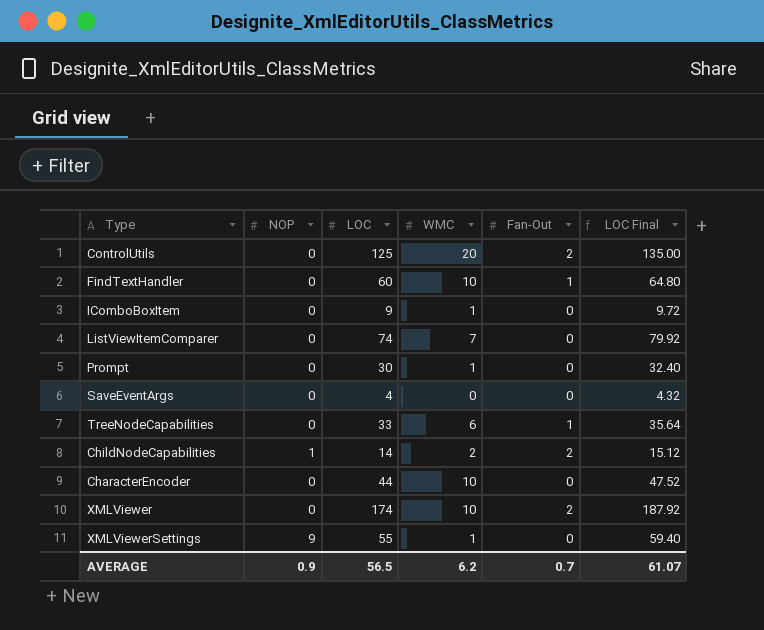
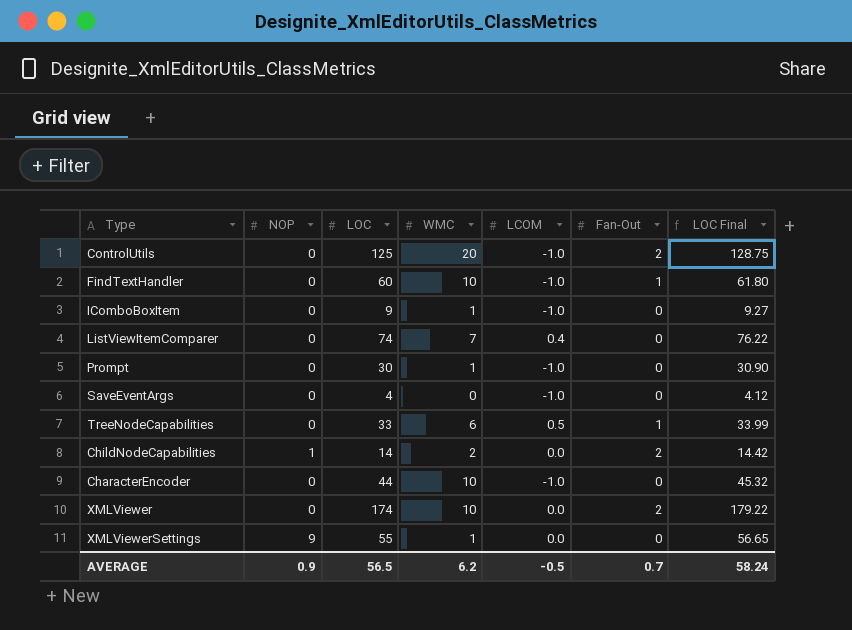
column LCOM | position: none -> 5
column LOC Final | formula: [LOC] * 1.08 -> [LOC] * 1.03
AVERAGE | LOC Final: 61.07 -> 58.24

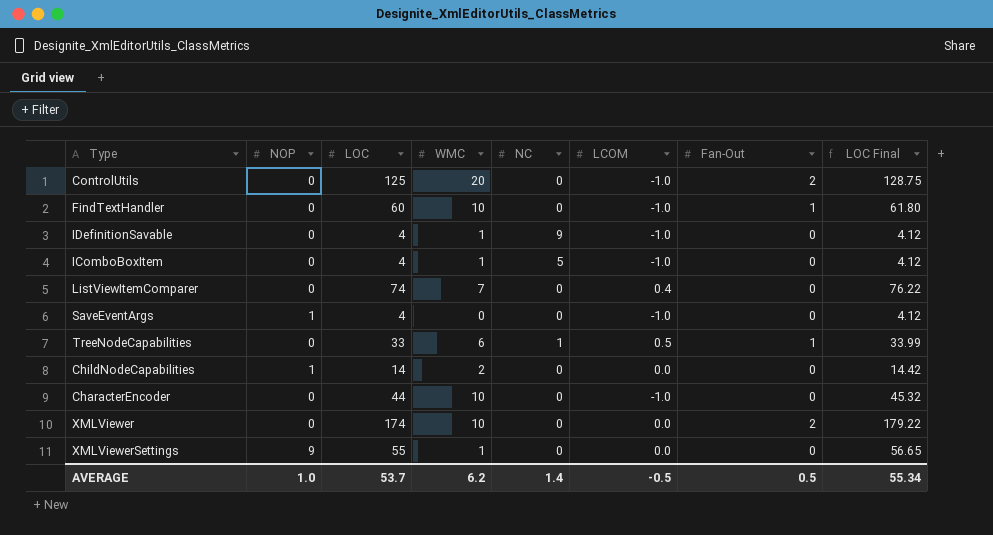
column NC | position: none -> 5
row Prompt: 0 | 30 | 1 | -1.0 | 0 | 30.90 -> none
row IDefinitionSavable: none -> 0 | 4 | 1 | 9 | -1.0 | 0 | 4.12
IComboBoxItem | LOC: 9 -> 4
IComboBoxItem | LOC Final: 9.27 -> 4.12
SaveEventArgs | NOP: 0 -> 1
ChildNodeCapabilities | Fan-Out: 2 -> 0
AVERAGE | NOP: 0.9 -> 1.0
AVERAGE | LOC: 56.5 -> 53.7
AVERAGE | Fan-Out: 0.7 -> 0.5
AVERAGE | LOC Final: 58.24 -> 55.34

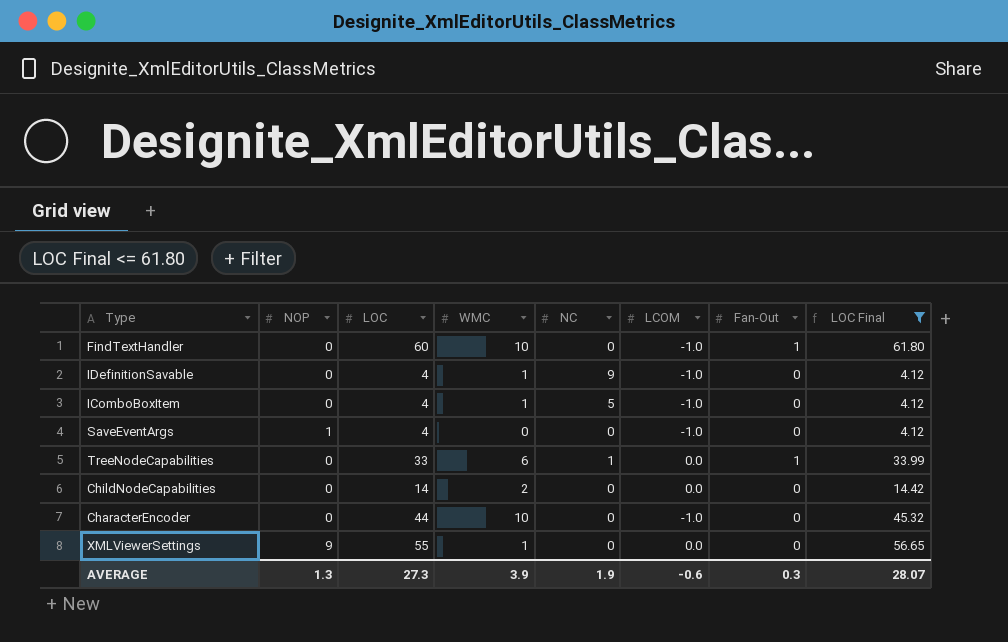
filter: none -> LOC Final <= 61.80
TreeNodeCapabilities | LCOM: 0.5 -> 0.0
ChildNodeCapabilities | NOP: 1 -> 0
AVERAGE | NOP: 1.0 -> 1.3
AVERAGE | LOC: 53.7 -> 27.3
AVERAGE | WMC: 6.2 -> 3.9
AVERAGE | NC: 1.4 -> 1.9
AVERAGE | LCOM: -0.5 -> -0.6
AVERAGE | Fan-Out: 0.5 -> 0.3
AVERAGE | LOC Final: 55.34 -> 28.07

